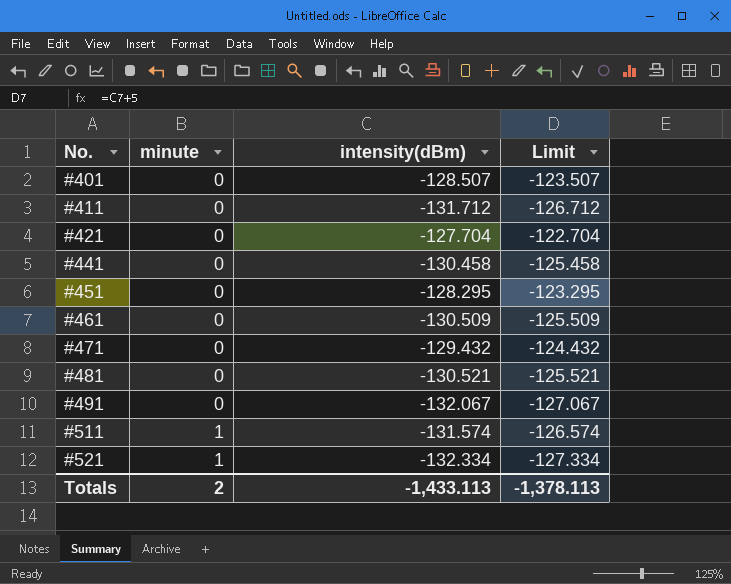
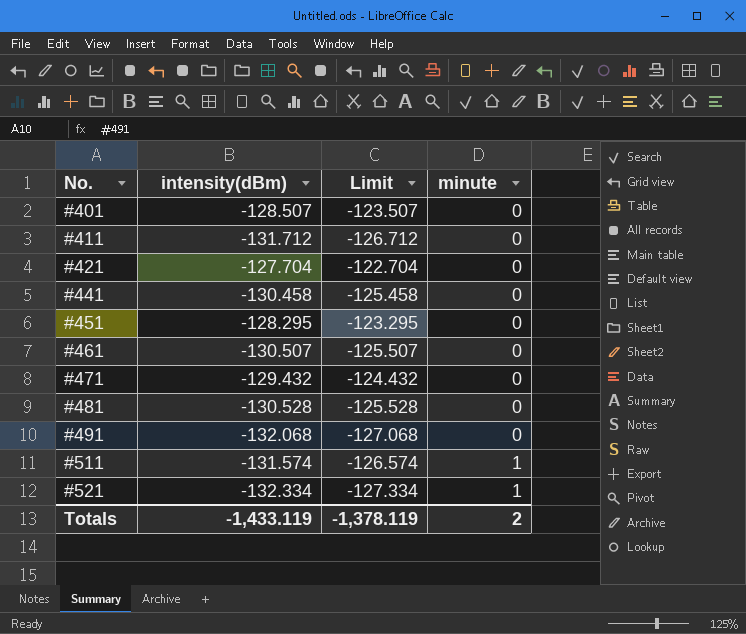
column minute | position: 2 -> 4
#461 | intensity(dBm): -130.509 -> -130.507
#461 | Limit: -125.509 -> -125.507
#481 | intensity(dBm): -130.521 -> -130.528
#481 | Limit: -125.521 -> -125.528
#491 | intensity(dBm): -132.067 -> -132.068
#491 | Limit: -127.067 -> -127.068
Totals | intensity(dBm): -1,433.113 -> -1,433.119
Totals | Limit: -1,378.113 -> -1,378.119

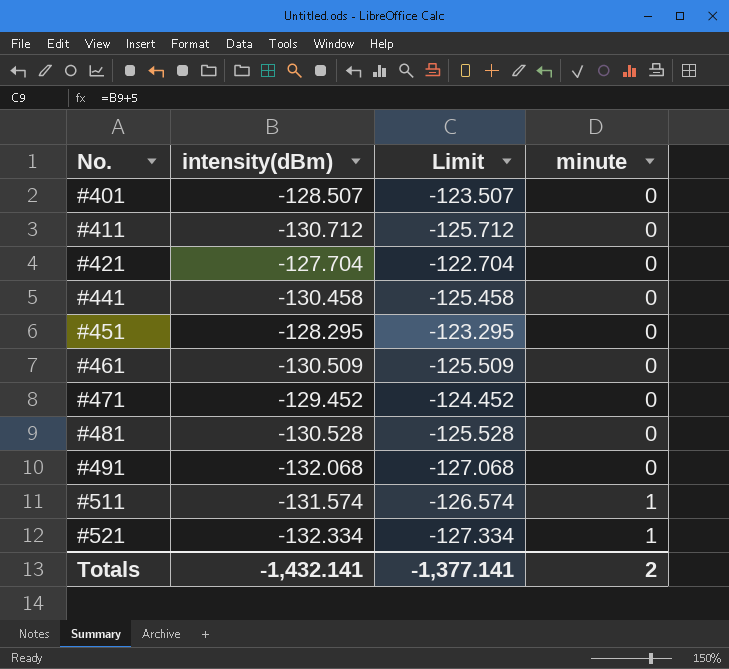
#411 | intensity(dBm): -131.712 -> -130.712
#411 | Limit: -126.712 -> -125.712
#461 | intensity(dBm): -130.507 -> -130.509
#461 | Limit: -125.507 -> -125.509
#471 | intensity(dBm): -129.432 -> -129.452
#471 | Limit: -124.432 -> -124.452
Totals | intensity(dBm): -1,433.119 -> -1,432.141
Totals | Limit: -1,378.119 -> -1,377.141

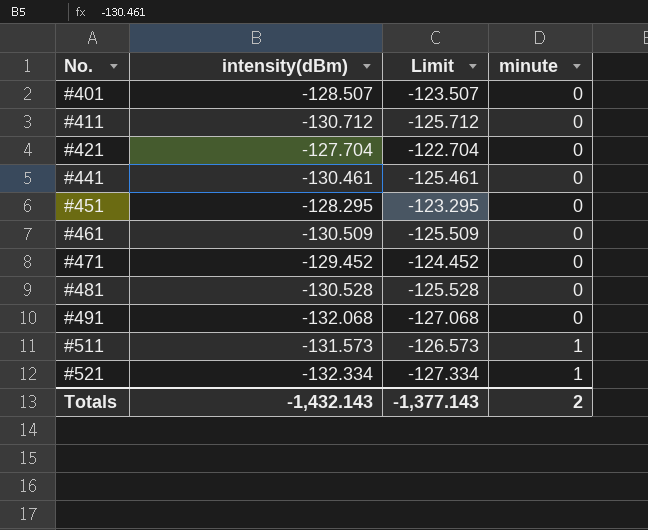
#441 | intensity(dBm): -130.458 -> -130.461
#441 | Limit: -125.458 -> -125.461
#511 | intensity(dBm): -131.574 -> -131.573
#511 | Limit: -126.574 -> -126.573
Totals | intensity(dBm): -1,432.141 -> -1,432.143
Totals | Limit: -1,377.141 -> -1,377.143

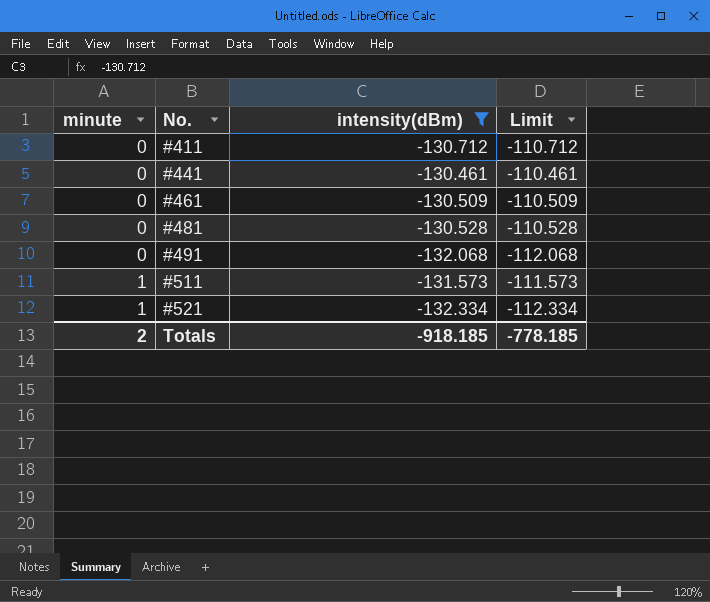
filter: none -> intensity(dBm) <= -130.461
column minute | position: 4 -> 1
column Limit | formula: [intensity(dBm)] + 5 -> [intensity(dBm)] + 20
Totals | intensity(dBm): -1,432.143 -> -918.185
Totals | Limit: -1,377.143 -> -778.185

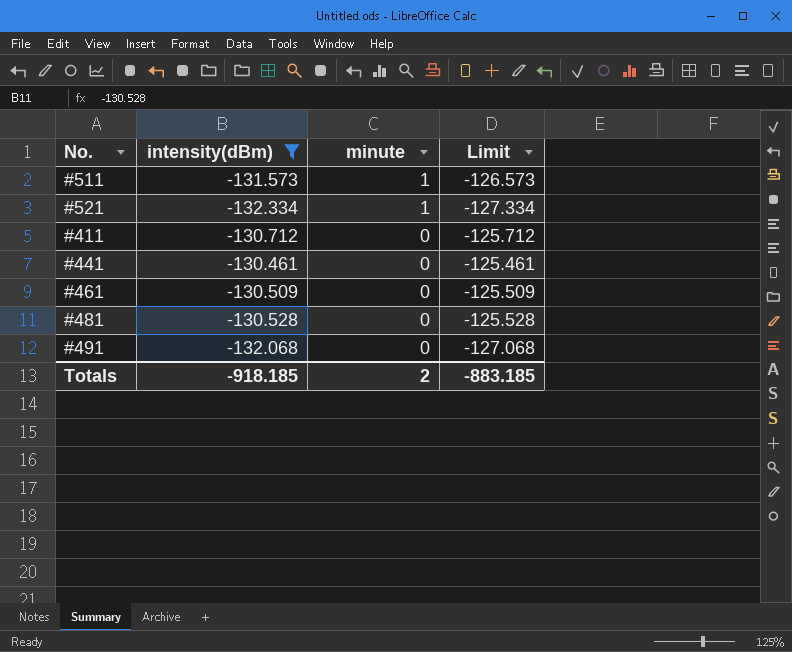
row order: minute ascending -> minute descending
column minute | position: 1 -> 3
column Limit | formula: [intensity(dBm)] + 20 -> [intensity(dBm)] + 5
Totals | Limit: -778.185 -> -883.185

